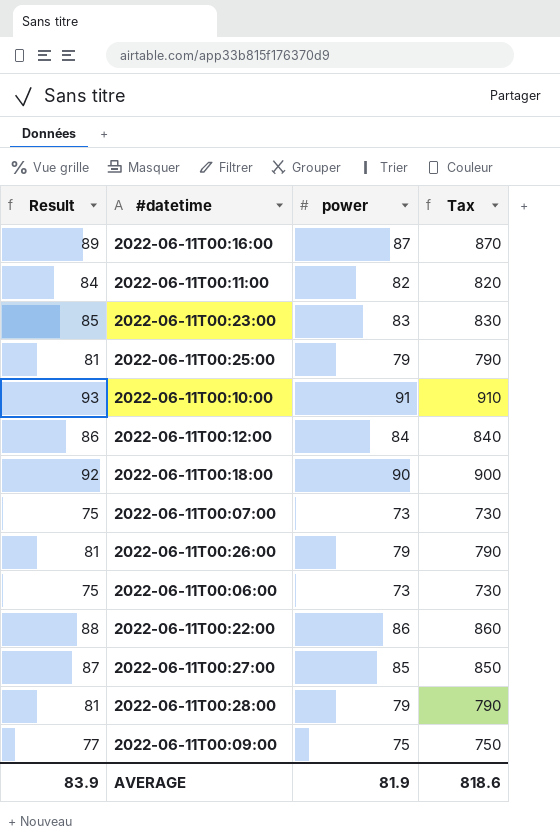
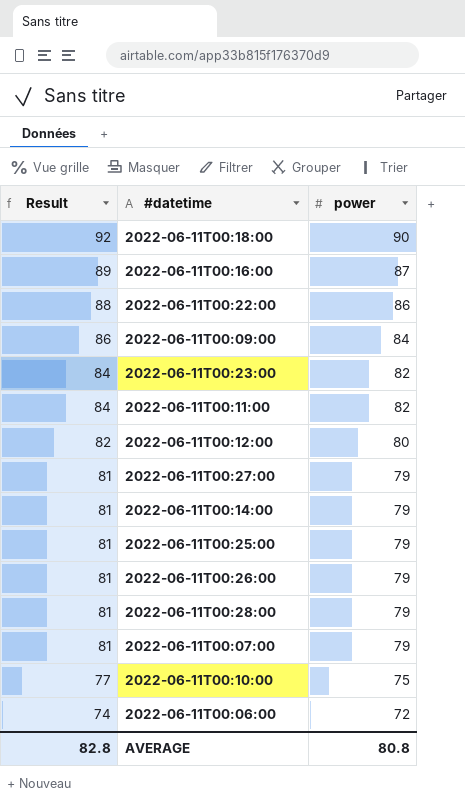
row order: none -> Result descending
column Tax | formula: [power] * 10 -> none
2022-06-11T00:09:00 | Result: 77 -> 86
2022-06-11T00:09:00 | power: 75 -> 84
2022-06-11T00:23:00 | Result: 85 -> 84
2022-06-11T00:23:00 | power: 83 -> 82
2022-06-11T00:12:00 | Result: 86 -> 82
2022-06-11T00:12:00 | power: 84 -> 80
2022-06-11T00:27:00 | Result: 87 -> 81
2022-06-11T00:27:00 | power: 85 -> 79
row 2022-06-11T00:14:00: none -> 81 | 79
2022-06-11T00:07:00 | Result: 75 -> 81
2022-06-11T00:07:00 | power: 73 -> 79
2022-06-11T00:10:00 | Result: 93 -> 77
2022-06-11T00:10:00 | power: 91 -> 75
2022-06-11T00:06:00 | Result: 75 -> 74
2022-06-11T00:06:00 | power: 73 -> 72
AVERAGE | Result: 83.9 -> 82.8
AVERAGE | power: 81.9 -> 80.8

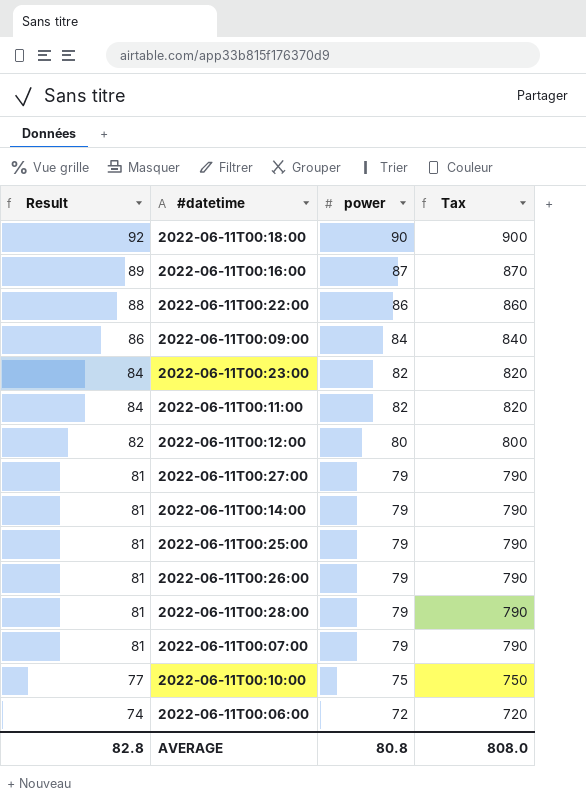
column Tax | formula: none -> [power] * 10

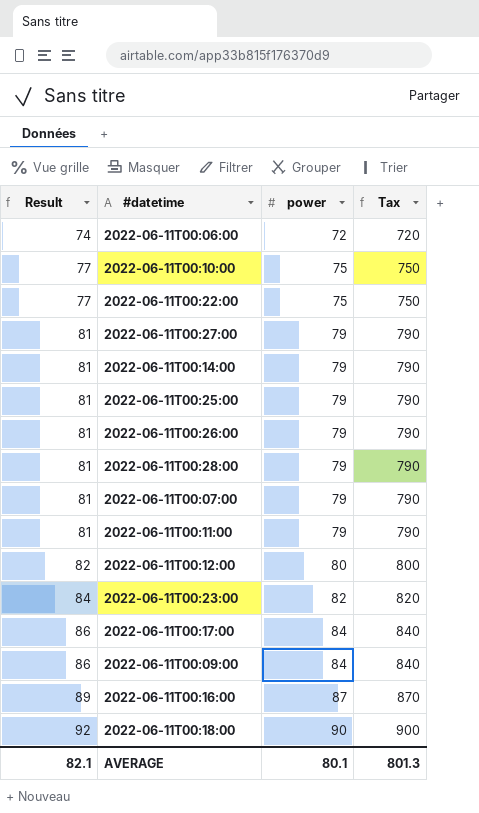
row order: Result descending -> Result ascending
2022-06-11T00:22:00 | Result: 88 -> 77
2022-06-11T00:22:00 | power: 86 -> 75
2022-06-11T00:22:00 | Tax: 860 -> 750
2022-06-11T00:11:00 | Result: 84 -> 81
2022-06-11T00:11:00 | power: 82 -> 79
2022-06-11T00:11:00 | Tax: 820 -> 790
row 2022-06-11T00:17:00: none -> 86 | 84 | 840
AVERAGE | Result: 82.8 -> 82.1
AVERAGE | power: 80.8 -> 80.1
AVERAGE | Tax: 808.0 -> 801.3

